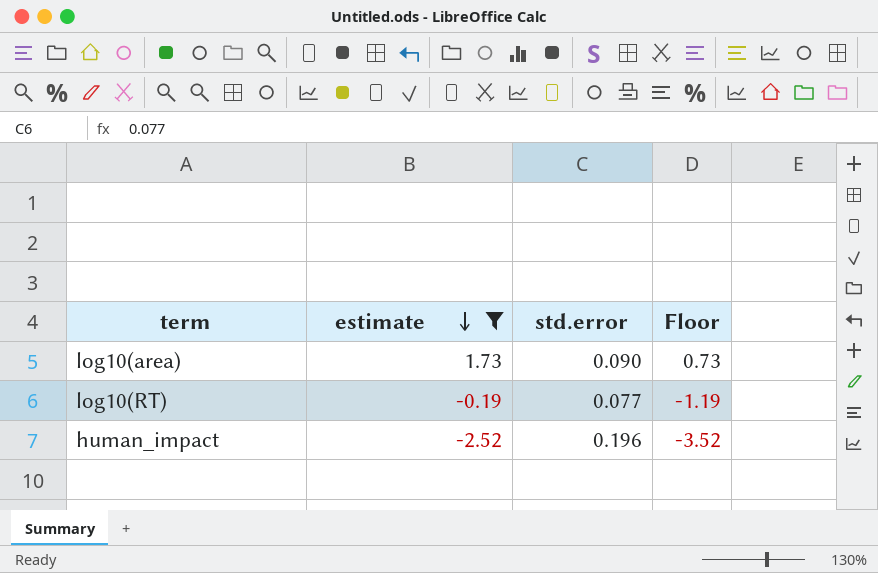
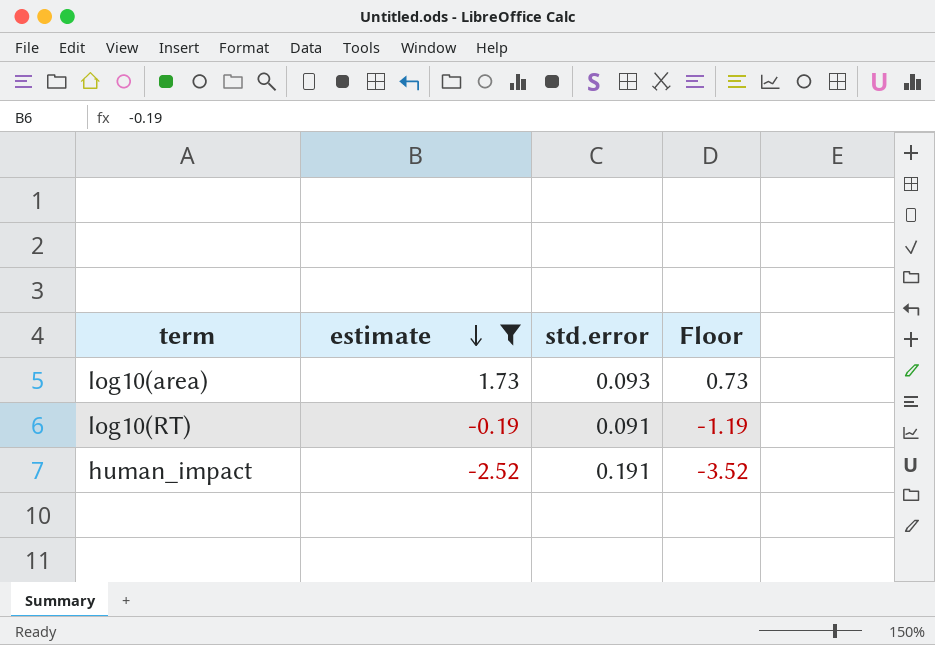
log10(area) | std.error: 0.090 -> 0.093
log10(RT) | std.error: 0.077 -> 0.091
human_impact | std.error: 0.196 -> 0.191

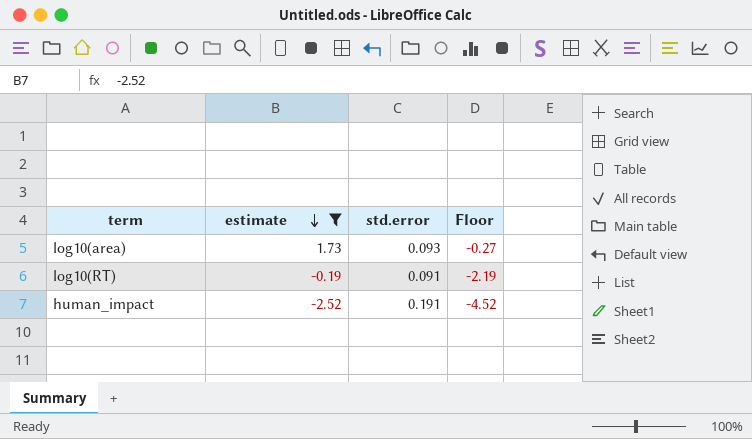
column Floor | formula: [estimate] - 1 -> [estimate] - 2

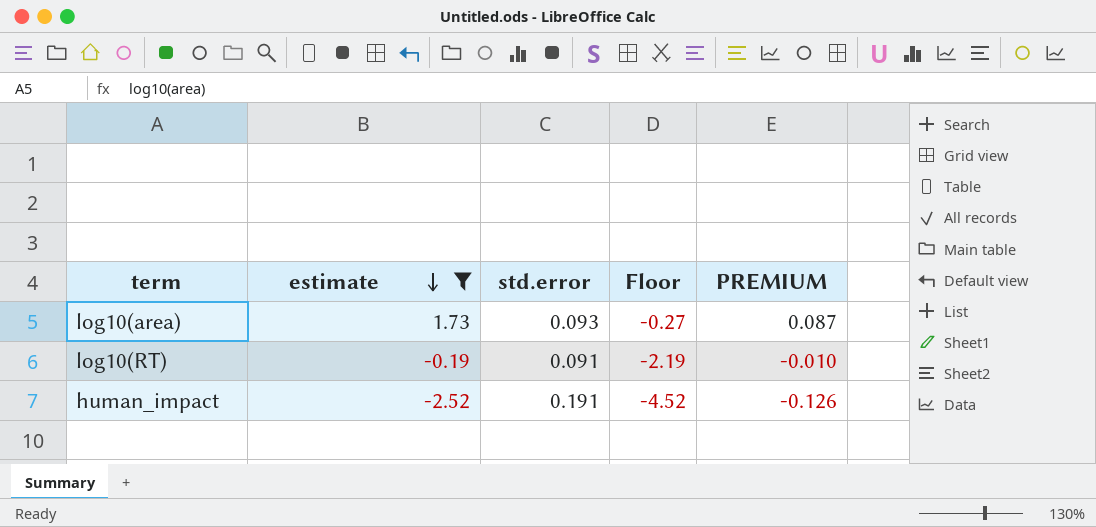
column PREMIUM | formula: none -> [estimate] * 0.05

